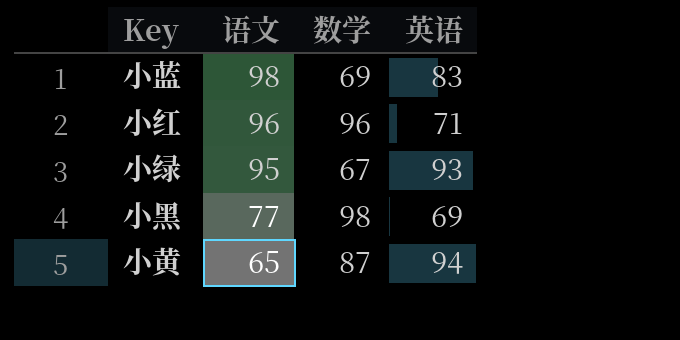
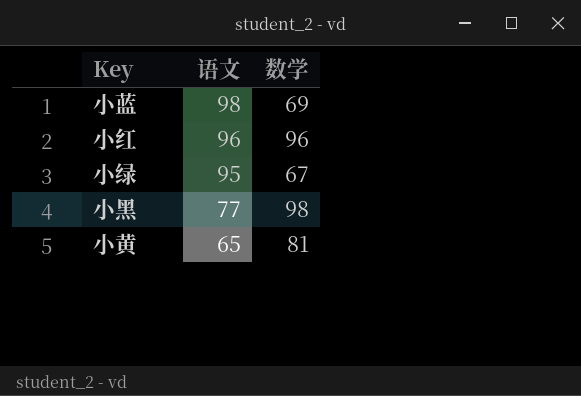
column 英语 | position: 4 -> none
小黄 | 数学: 87 -> 81

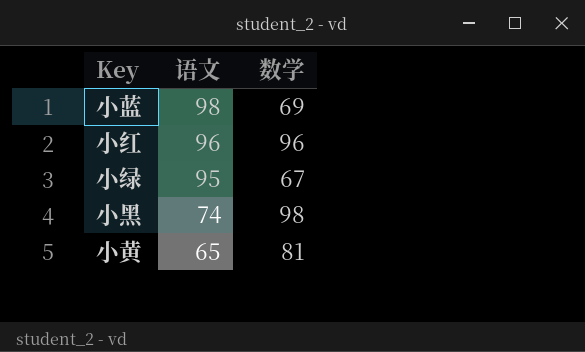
小黑 | 语文: 77 -> 74

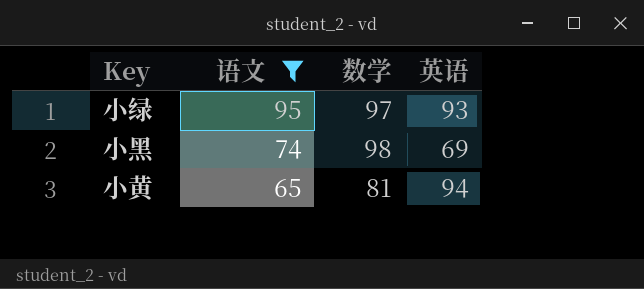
filter: none -> 语文 <= 95
column 英语 | position: none -> 4
小绿 | 数学: 67 -> 97

